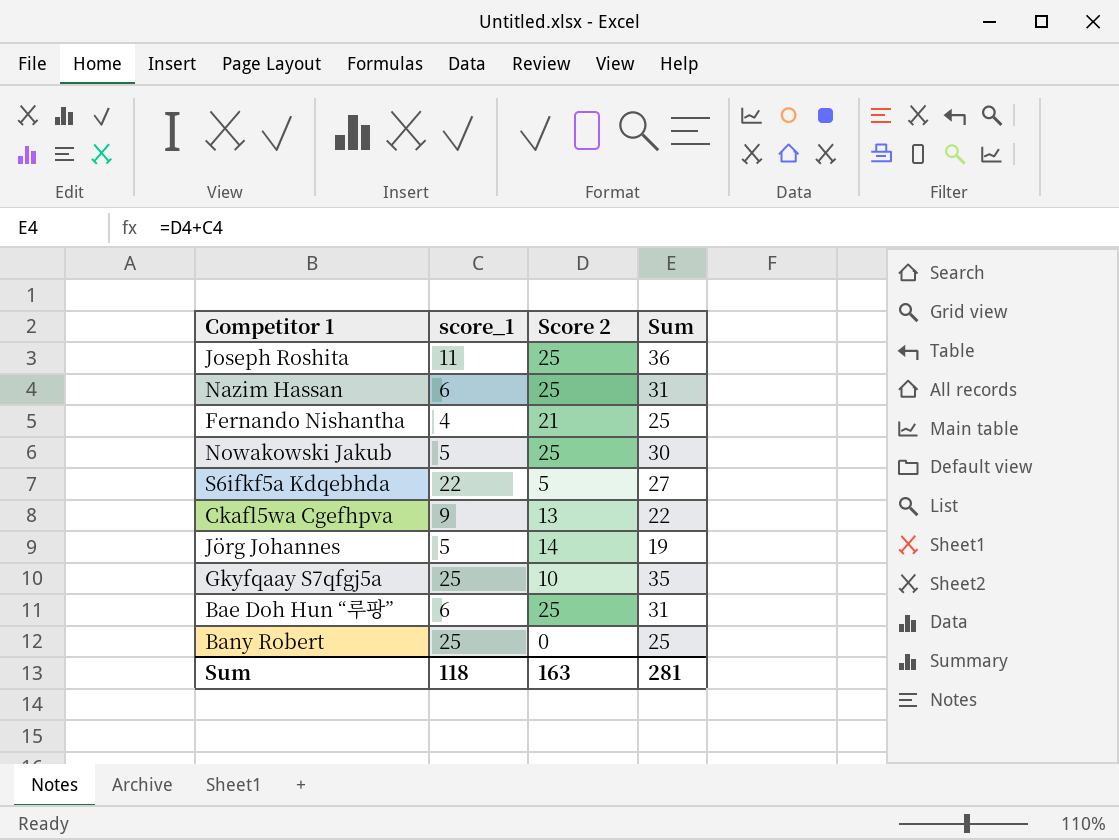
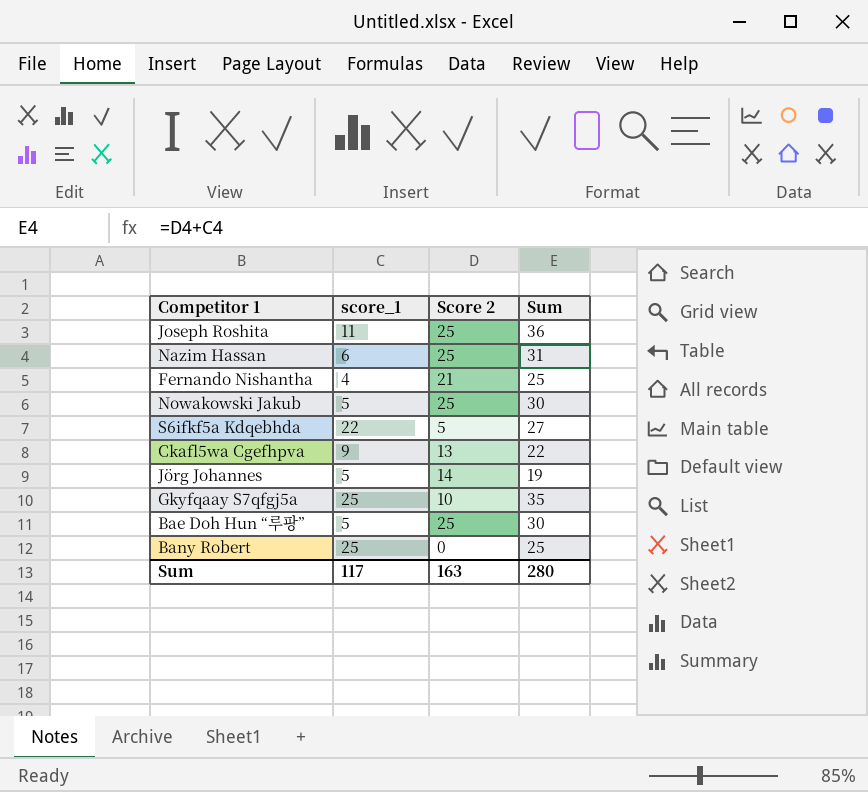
Bae Doh Hun “루팡” | score_1: 6 -> 5
Bae Doh Hun “루팡” | Sum: 31 -> 30
Sum | score_1: 118 -> 117
Sum | Sum: 281 -> 280

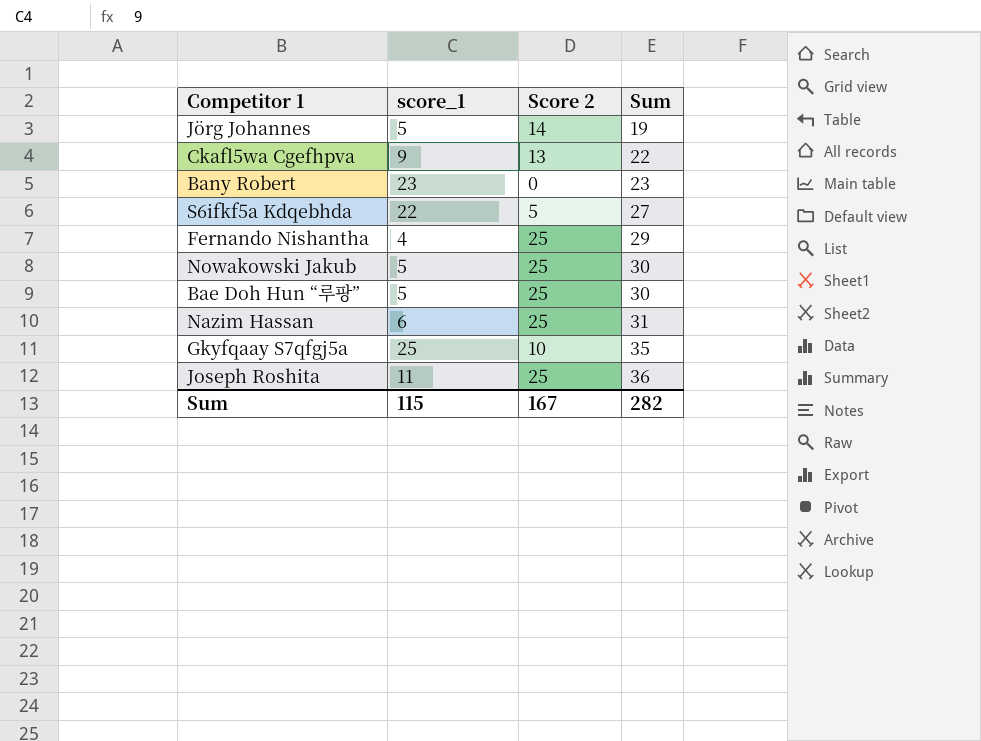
row order: none -> Sum ascending
Bany Robert | score_1: 25 -> 23
Bany Robert | Sum: 25 -> 23
Fernando Nishantha | Score 2: 21 -> 25
Fernando Nishantha | Sum: 25 -> 29
Sum | score_1: 117 -> 115
Sum | Score 2: 163 -> 167
Sum | Sum: 280 -> 282

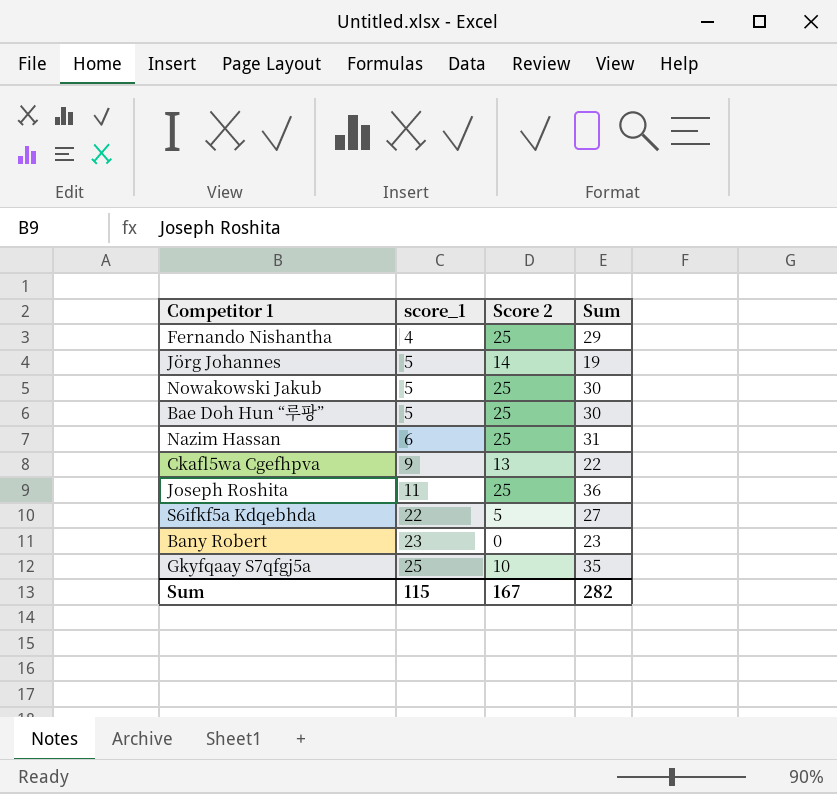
row order: Sum ascending -> score_1 ascending

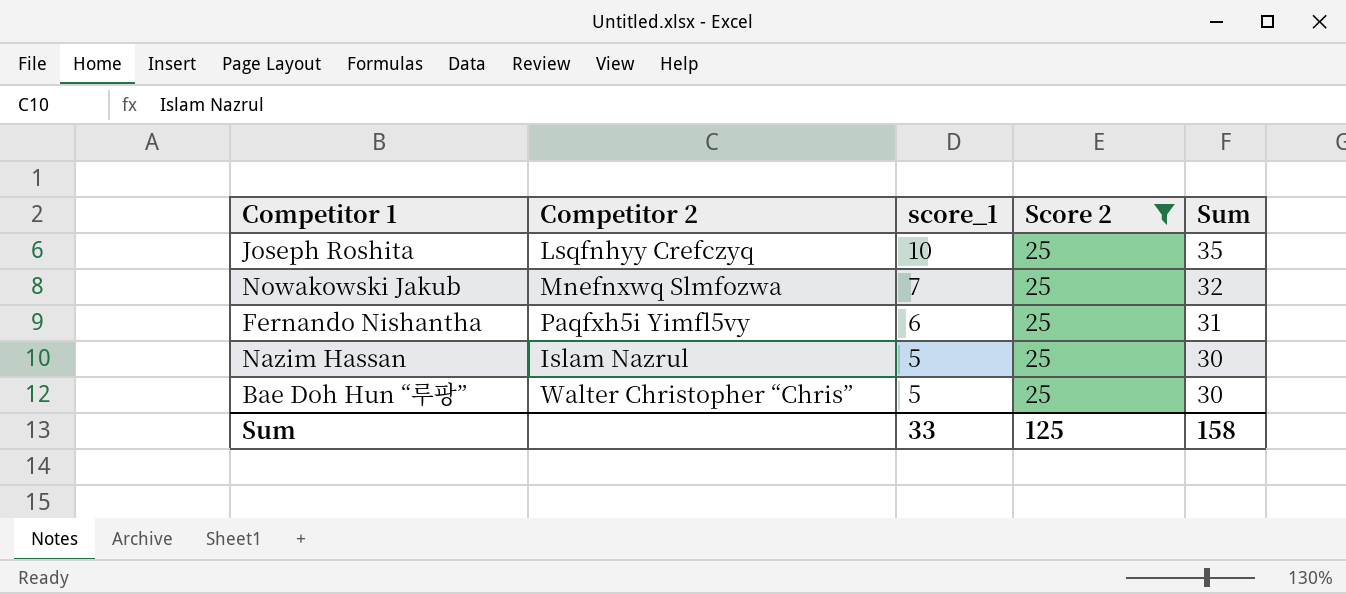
filter: none -> Score 2 = 25
row order: score_1 ascending -> score_1 descending
column Competitor 2 | position: none -> 2
Joseph Roshita | score_1: 11 -> 10
Joseph Roshita | Sum: 36 -> 35
Nowakowski Jakub | score_1: 5 -> 7
Nowakowski Jakub | Sum: 30 -> 32
Fernando Nishantha | score_1: 4 -> 6
Fernando Nishantha | Sum: 29 -> 31
Nazim Hassan | score_1: 6 -> 5
Nazim Hassan | Sum: 31 -> 30
Sum | score_1: 115 -> 33
Sum | Score 2: 167 -> 125
Sum | Sum: 282 -> 158

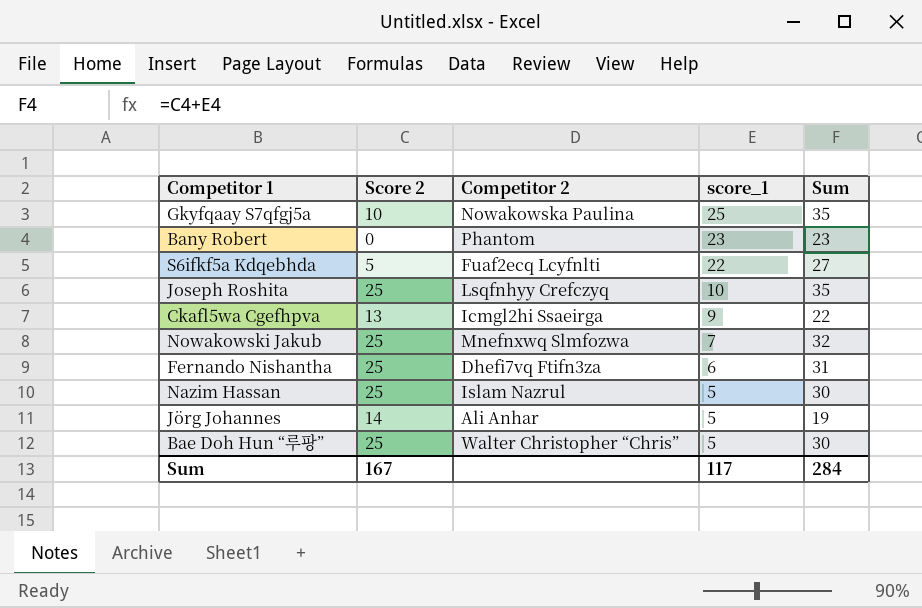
filter: Score 2 = 25 -> none
column Score 2 | position: 4 -> 2
Fernando Nishantha | Competitor 2: Paqfxh5i Yimfl5vy -> Dhefi7vq Ftifn3za
Sum | Score 2: 125 -> 167
Sum | score_1: 33 -> 117
Sum | Sum: 158 -> 284

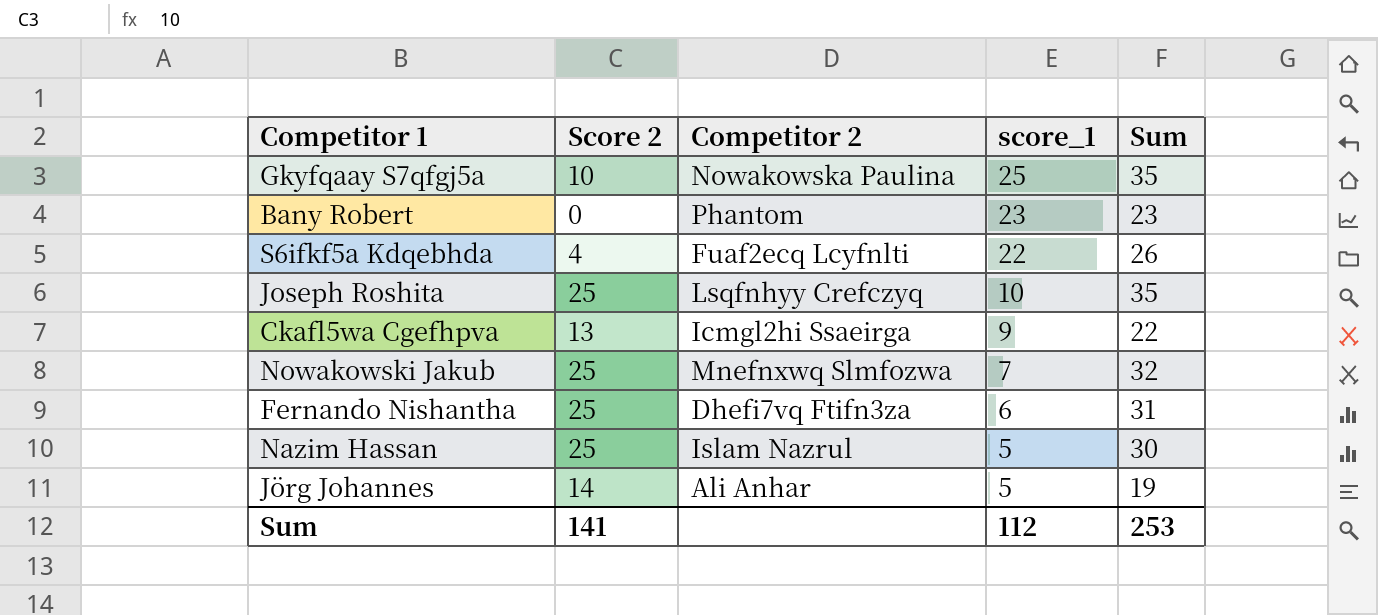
row Bae Doh Hun “루팡”: 25 | Walter Christopher “Chris” | 5 | 30 -> none
S6ifkf5a Kdqebhda | Score 2: 5 -> 4
S6ifkf5a Kdqebhda | Sum: 27 -> 26
Sum | Score 2: 167 -> 141
Sum | score_1: 117 -> 112
Sum | Sum: 284 -> 253

